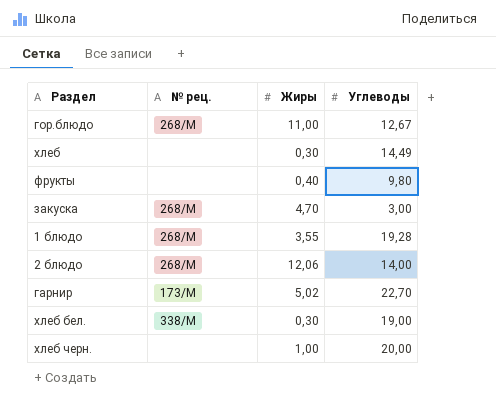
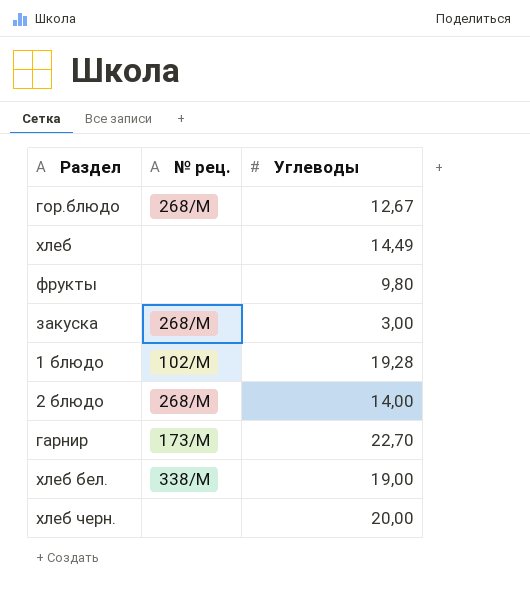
column Жиры | position: 3 -> none
1 блюдо | № рец.: 268/М -> 102/М

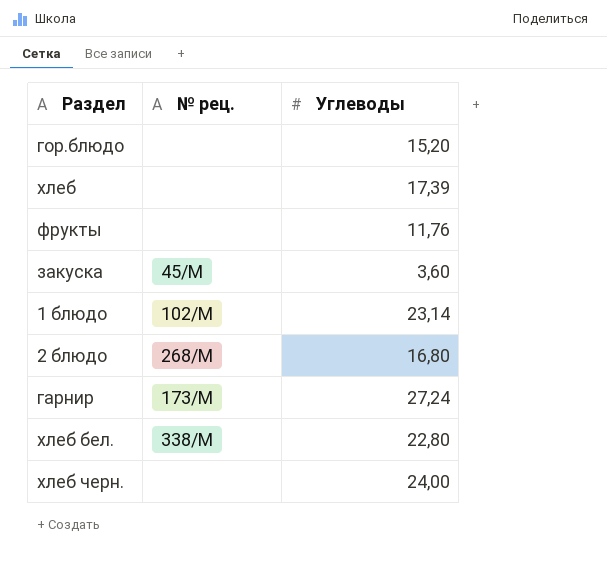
гор.блюдо | № рец.: 268/М -> none
гор.блюдо | Углеводы: 12,67 -> 15,20
хлеб | Углеводы: 14,49 -> 17,39
фрукты | Углеводы: 9,80 -> 11,76
закуска | № рец.: 268/М -> 45/М
закуска | Углеводы: 3,00 -> 3,60
1 блюдо | Углеводы: 19,28 -> 23,14
2 блюдо | Углеводы: 14,00 -> 16,80
гарнир | Углеводы: 22,70 -> 27,24
хлеб бел. | Углеводы: 19,00 -> 22,80
хлеб черн. | Углеводы: 20,00 -> 24,00

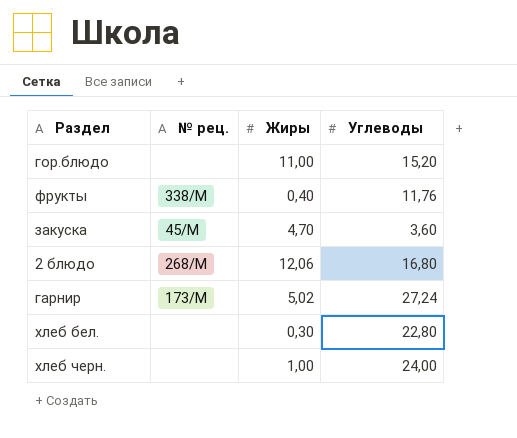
column Жиры | position: none -> 3
row хлеб: none | 17,39 -> none
row 1 блюдо: 102/М | 23,14 -> none
фрукты | № рец.: none -> 338/М
хлеб бел. | № рец.: 338/М -> none

